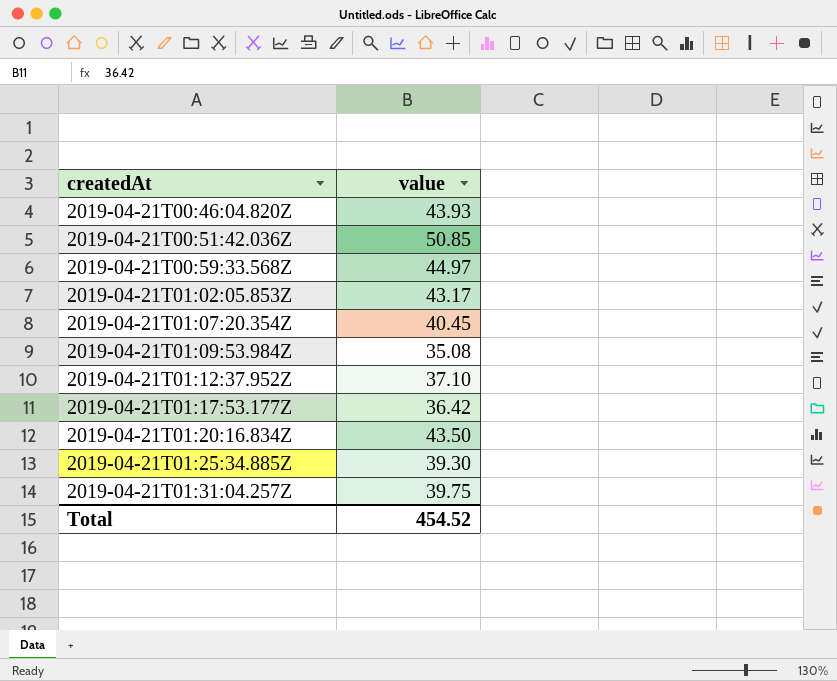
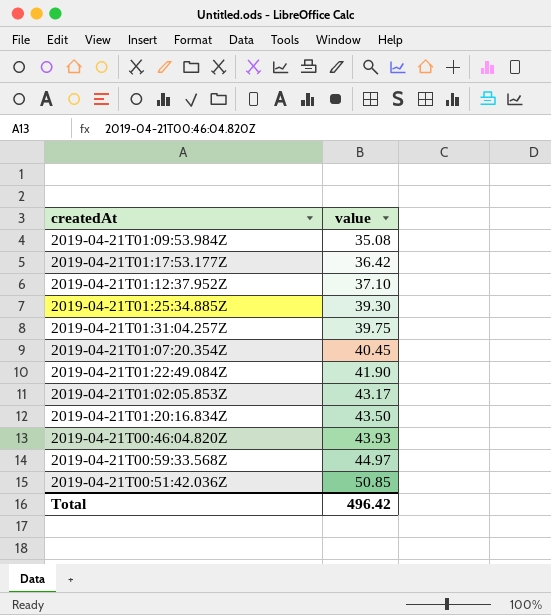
row order: createdAt ascending -> value ascending
row 2019-04-21T01:22:49.084Z: none -> 41.90
Total | value: 454.52 -> 496.42

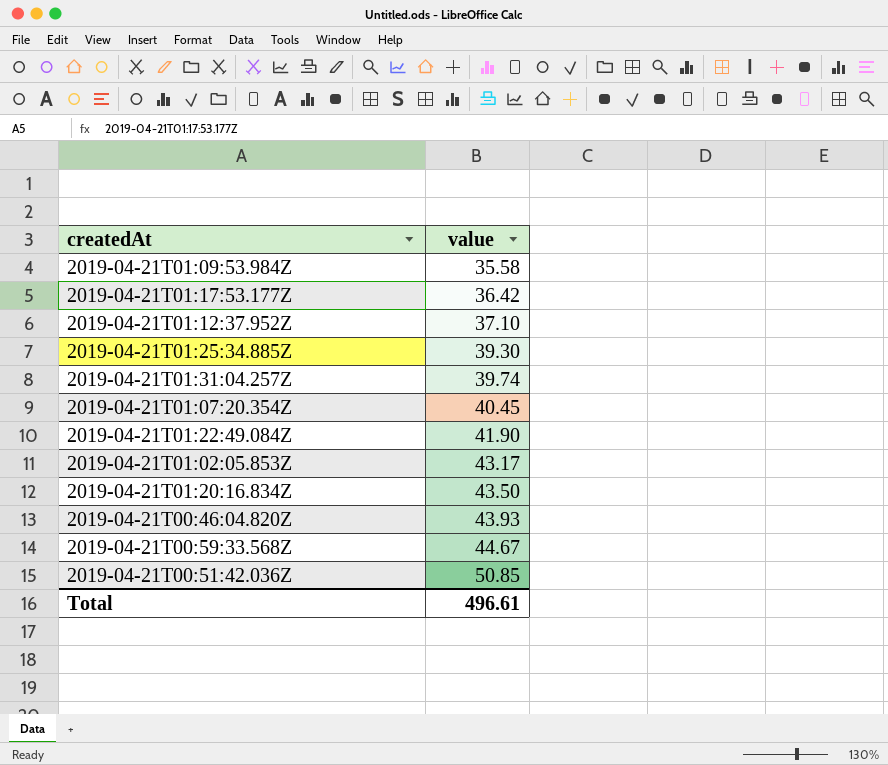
2019-04-21T01:09:53.984Z | value: 35.08 -> 35.58
2019-04-21T01:31:04.257Z | value: 39.75 -> 39.74
2019-04-21T00:59:33.568Z | value: 44.97 -> 44.67
Total | value: 496.42 -> 496.61

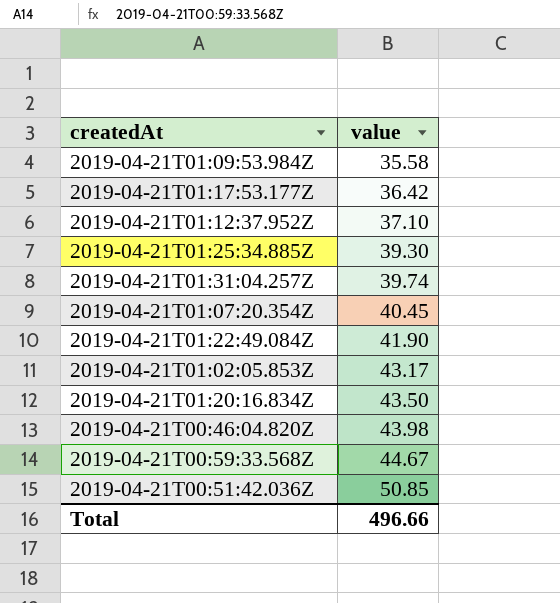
2019-04-21T00:46:04.820Z | value: 43.93 -> 43.98
Total | value: 496.61 -> 496.66

